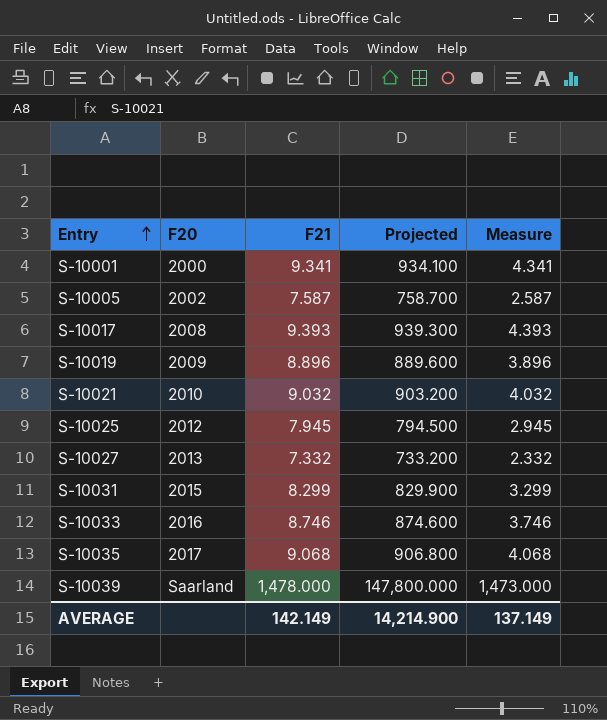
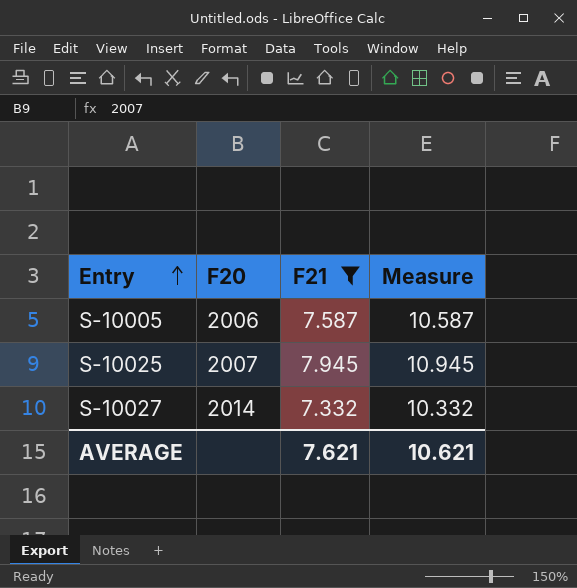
filter: none -> F21 <= 7.945
column Projected | formula: [F21] * 100 -> none
column Measure | formula: [F21] - 5 -> [F21] + 3
S-10005 | F20: 2002 -> 2006
S-10025 | F20: 2012 -> 2007
S-10027 | F20: 2013 -> 2014
AVERAGE | F21: 142.149 -> 7.621
AVERAGE | Measure: 137.149 -> 10.621

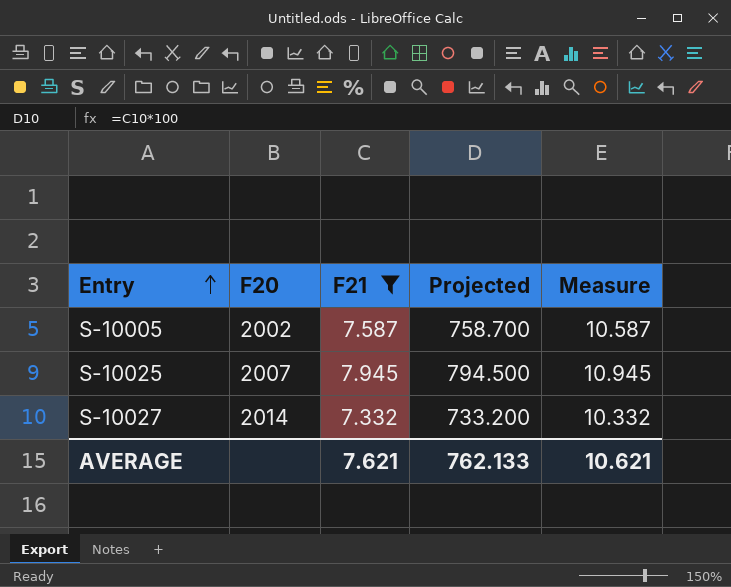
column Projected | formula: none -> [F21] * 100
S-10005 | F20: 2006 -> 2002

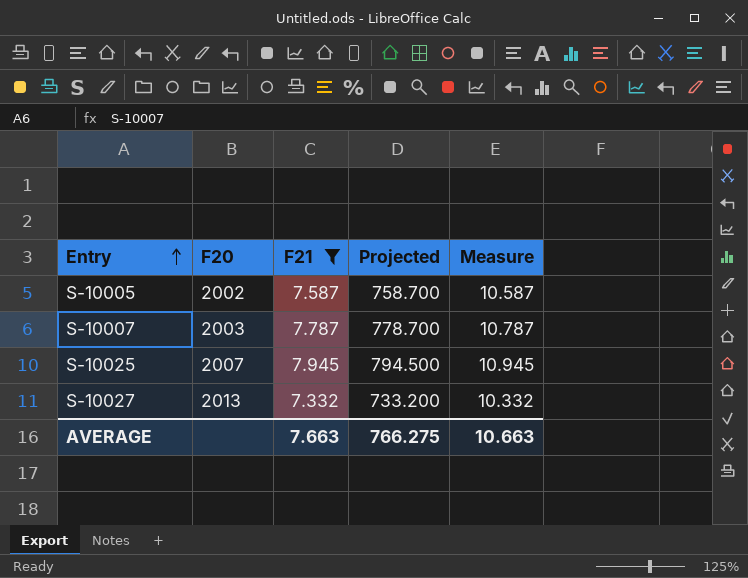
row S-10007: none -> 2003 | 7.787 | 778.700 | 10.787
S-10027 | F20: 2014 -> 2013
AVERAGE | F21: 7.621 -> 7.663
AVERAGE | Projected: 762.133 -> 766.275
AVERAGE | Measure: 10.621 -> 10.663

